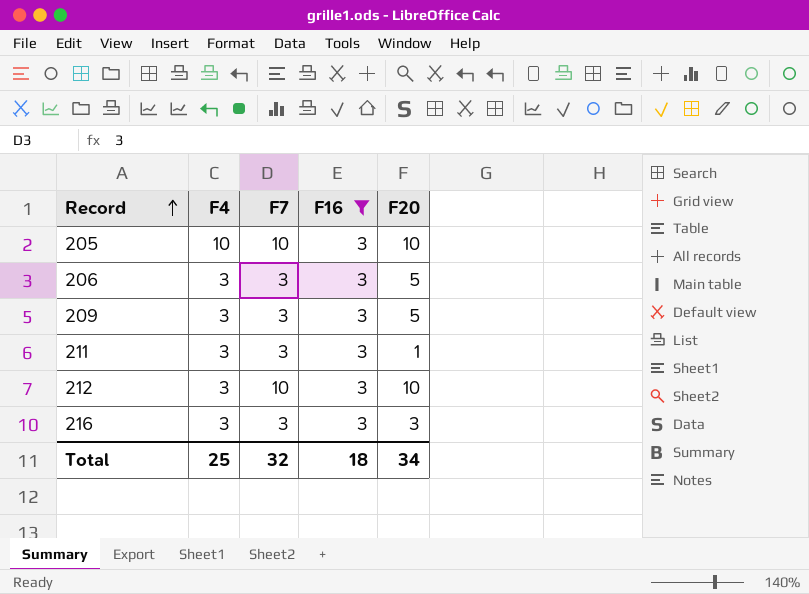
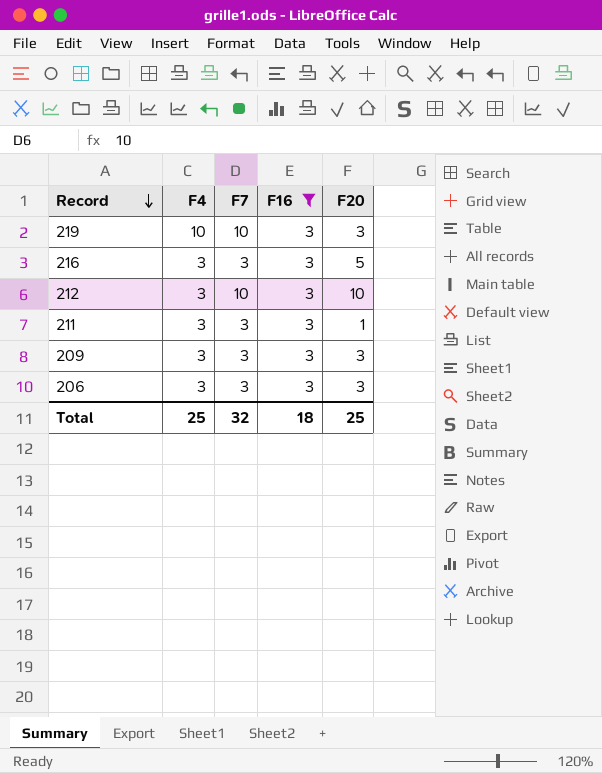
row order: Record ascending -> Record descending
row 205: 10 | 10 | 3 | 10 -> none
row 219: none -> 10 | 10 | 3 | 3
216 | F20: 3 -> 5
209 | F20: 5 -> 3
206 | F20: 5 -> 3
Total | F20: 34 -> 25

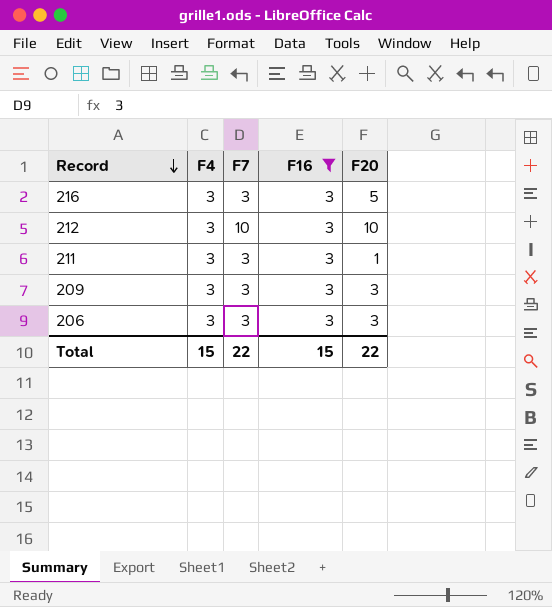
row 219: 10 | 10 | 3 | 3 -> none
Total | F4: 25 -> 15
Total | F7: 32 -> 22
Total | F16: 18 -> 15
Total | F20: 25 -> 22

